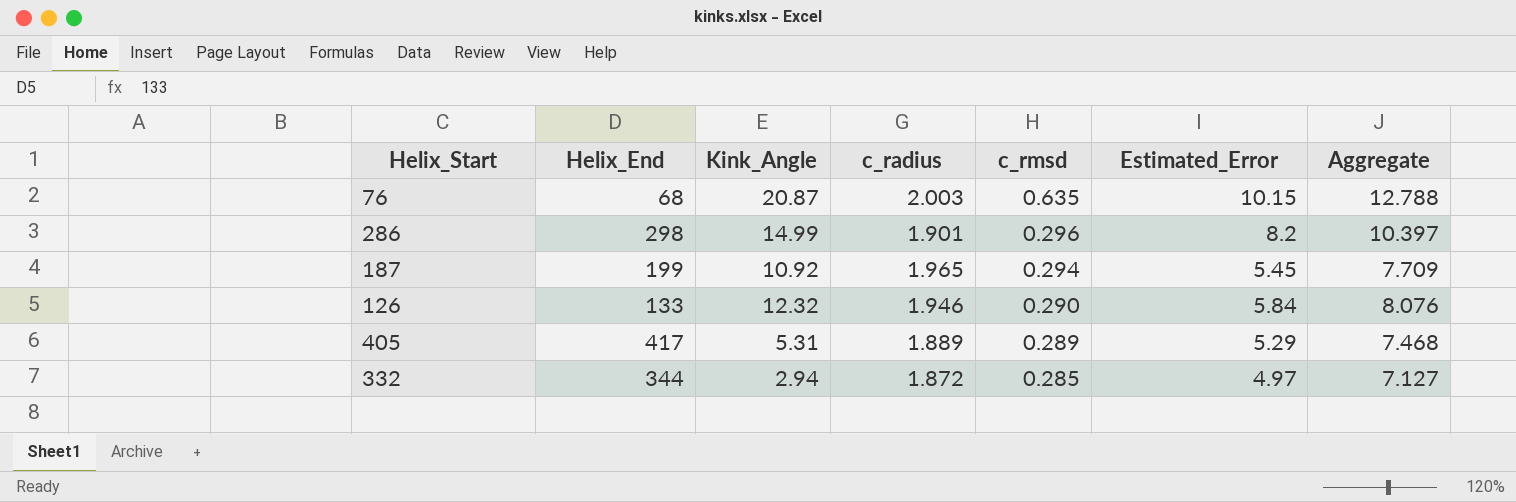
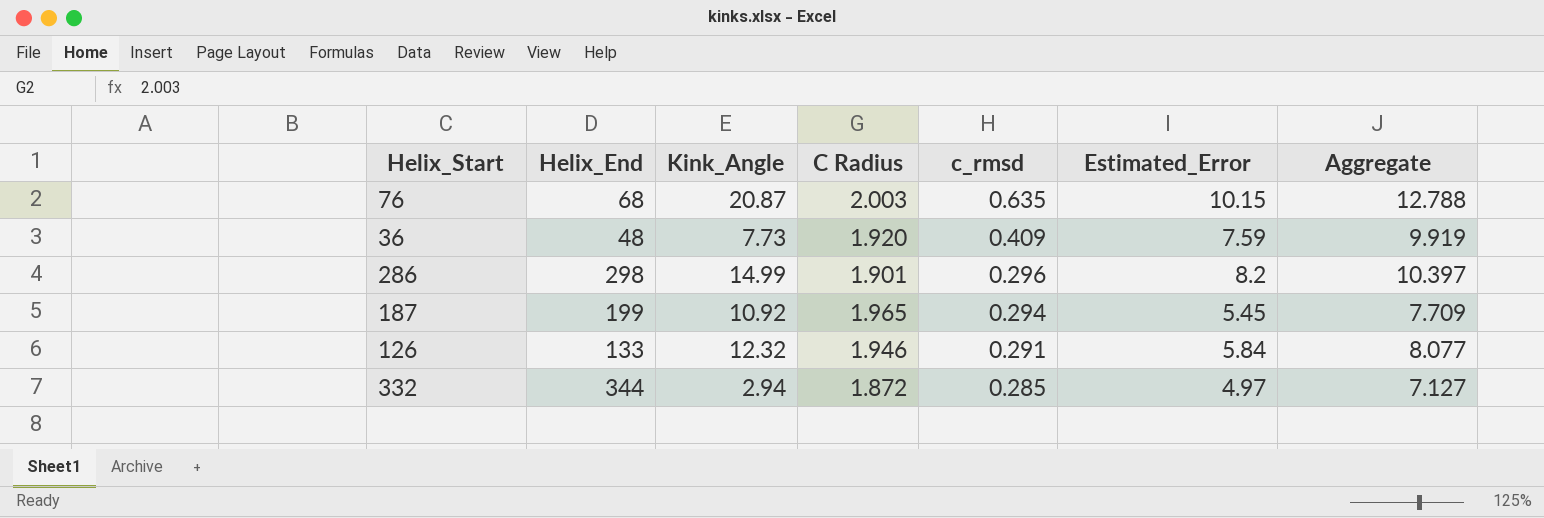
column name: c_radius -> C Radius
row 405: 417 | 5.31 | 1.889 | 0.289 | 5.29 | 7.468 -> none
row 36: none -> 48 | 7.73 | 1.920 | 0.409 | 7.59 | 9.919
126 | c_rmsd: 0.290 -> 0.291
126 | Aggregate: 8.076 -> 8.077

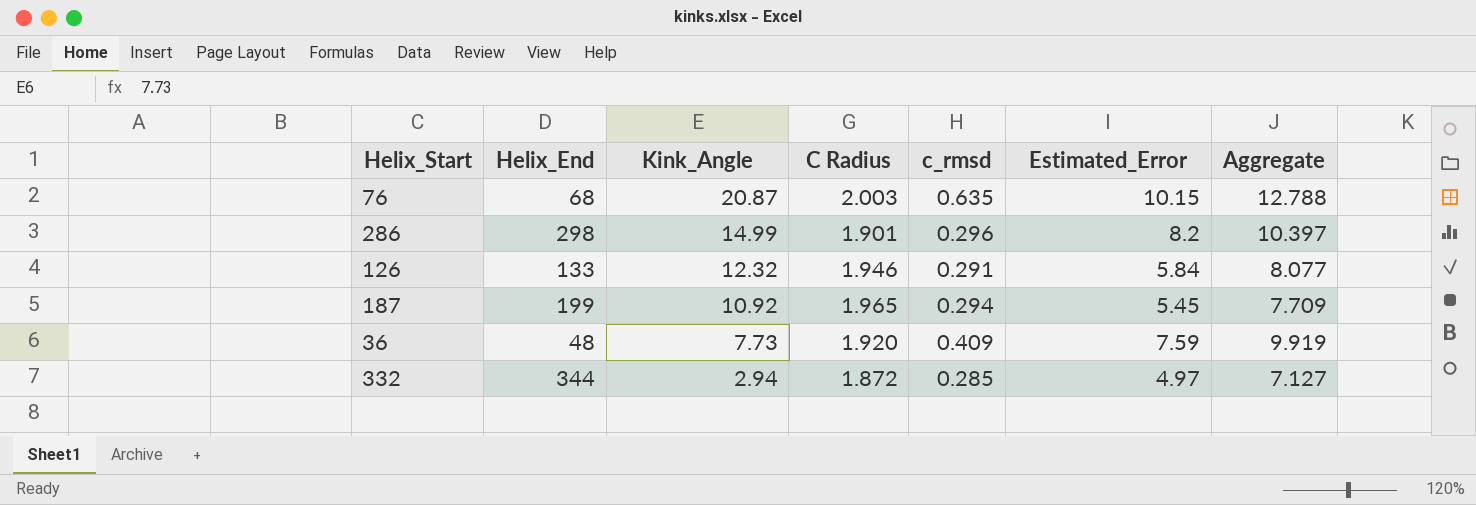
row order: c_rmsd descending -> Kink_Angle descending

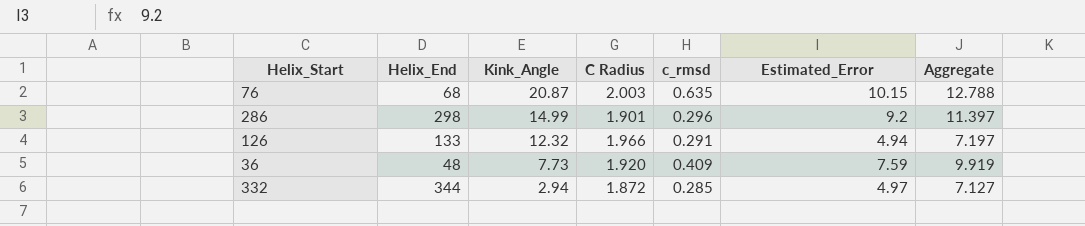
row 187: 199 | 10.92 | 1.965 | 0.294 | 5.45 | 7.709 -> none
286 | Estimated_Error: 8.2 -> 9.2
286 | Aggregate: 10.397 -> 11.397
126 | C Radius: 1.946 -> 1.966
126 | Estimated_Error: 5.84 -> 4.94
126 | Aggregate: 8.077 -> 7.197

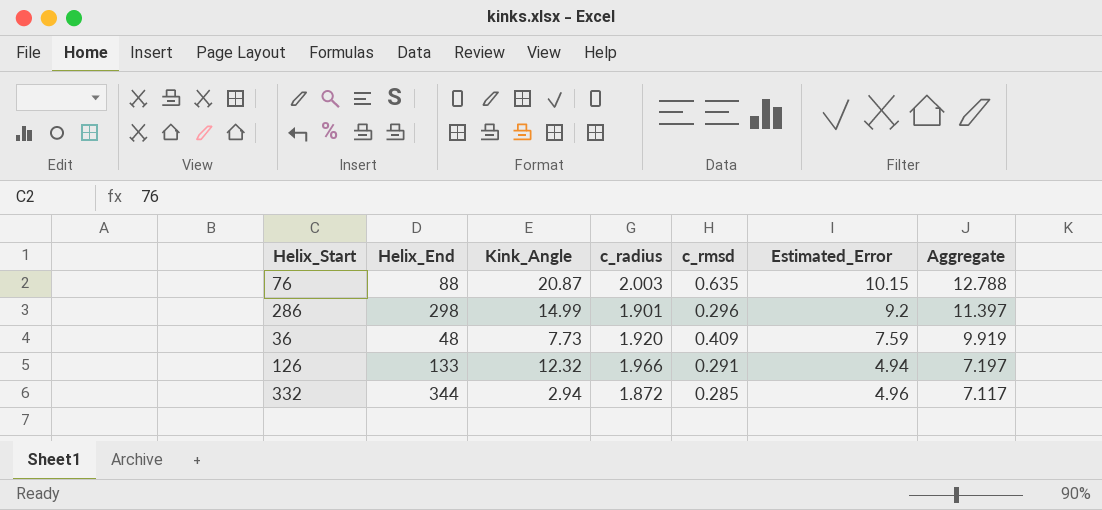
row order: Kink_Angle descending -> Aggregate descending
column name: C Radius -> c_radius
76 | Helix_End: 68 -> 88
332 | Estimated_Error: 4.97 -> 4.96
332 | Aggregate: 7.127 -> 7.117

